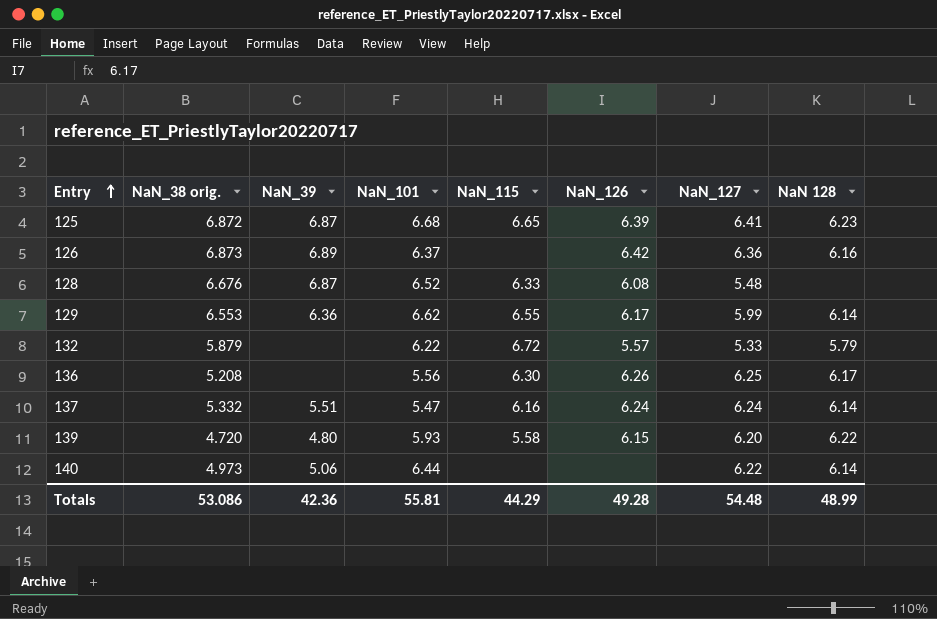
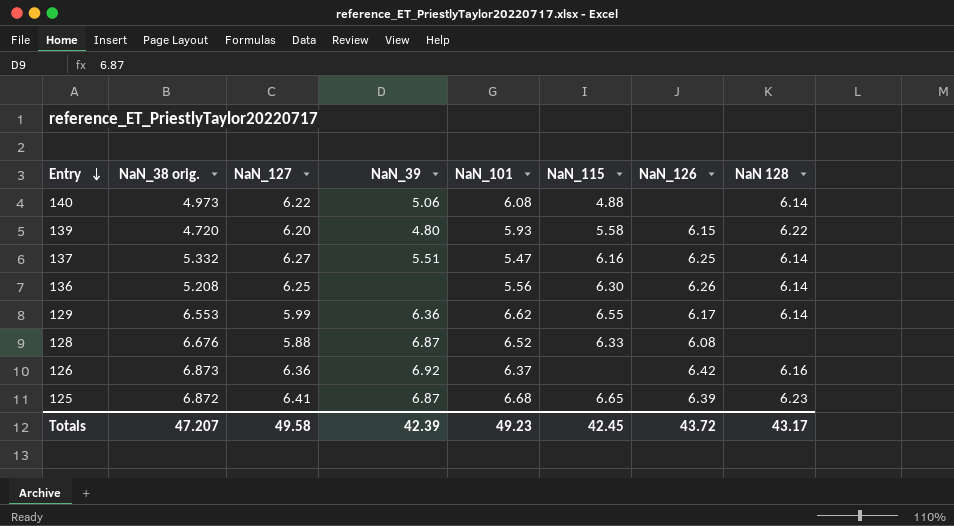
row order: Entry ascending -> Entry descending
column NaN_127 | position: 7 -> 3
row 132: 5.879 | none | 6.22 | 6.72 | 5.57 | 5.33 | 5.79 -> none
140 | NaN_101: 6.44 -> 6.08
140 | NaN_115: none -> 4.88
137 | NaN_127: 6.24 -> 6.27
137 | NaN_126: 6.24 -> 6.25
136 | NaN 128: 6.17 -> 6.14
128 | NaN_127: 5.48 -> 5.88
126 | NaN_39: 6.89 -> 6.92
Totals | NaN_38 orig.: 53.086 -> 47.207
Totals | NaN_127: 54.48 -> 49.58
Totals | NaN_39: 42.36 -> 42.39
Totals | NaN_101: 55.81 -> 49.23
Totals | NaN_115: 44.29 -> 42.45
Totals | NaN_126: 49.28 -> 43.72
Totals | NaN 128: 48.99 -> 43.17

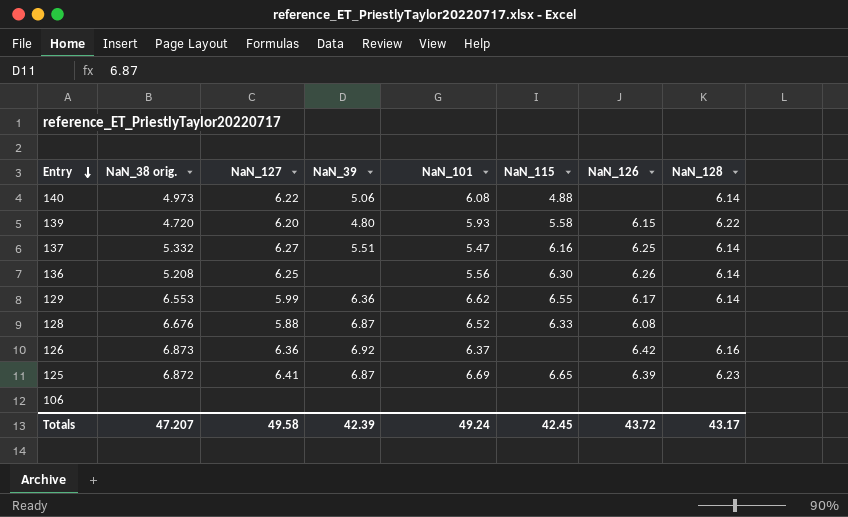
column name: NaN 128 -> NaN_128
125 | NaN_101: 6.68 -> 6.69
row 106: none -> none | none | none | none | none | none | none
Totals | NaN_101: 49.23 -> 49.24

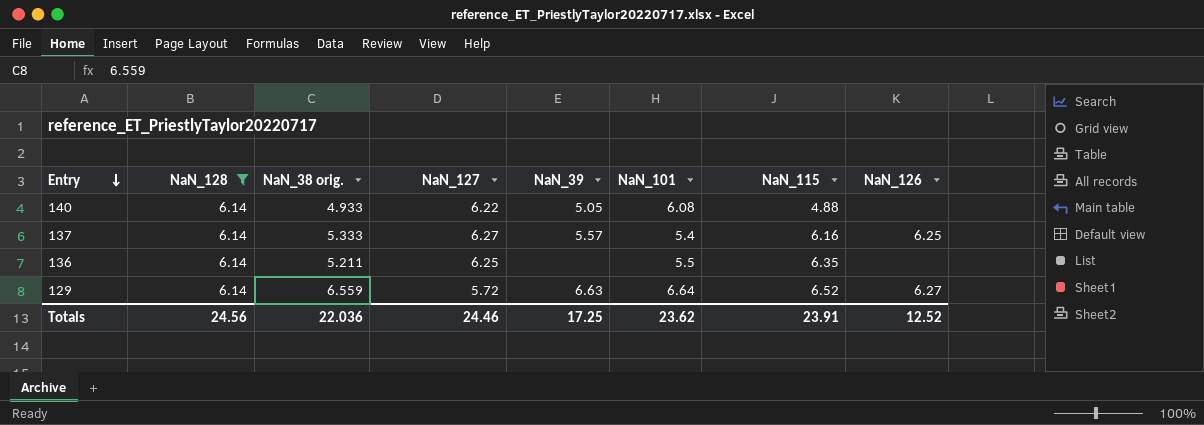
filter: none -> NaN_128 = 6.14
column NaN_128 | position: 8 -> 2
140 | NaN_38 orig.: 4.973 -> 4.933
140 | NaN_39: 5.06 -> 5.05
137 | NaN_38 orig.: 5.332 -> 5.333
137 | NaN_39: 5.51 -> 5.57
137 | NaN_101: 5.47 -> 5.4
136 | NaN_38 orig.: 5.208 -> 5.211
136 | NaN_101: 5.56 -> 5.5
136 | NaN_115: 6.30 -> 6.35
136 | NaN_126: 6.26 -> none
129 | NaN_38 orig.: 6.553 -> 6.559
129 | NaN_127: 5.99 -> 5.72
129 | NaN_39: 6.36 -> 6.63
129 | NaN_101: 6.62 -> 6.64
129 | NaN_115: 6.55 -> 6.52
129 | NaN_126: 6.17 -> 6.27
Totals | NaN_128: 43.17 -> 24.56
Totals | NaN_38 orig.: 47.207 -> 22.036
Totals | NaN_127: 49.58 -> 24.46
Totals | NaN_39: 42.39 -> 17.25
Totals | NaN_101: 49.24 -> 23.62
Totals | NaN_115: 42.45 -> 23.91
Totals | NaN_126: 43.72 -> 12.52

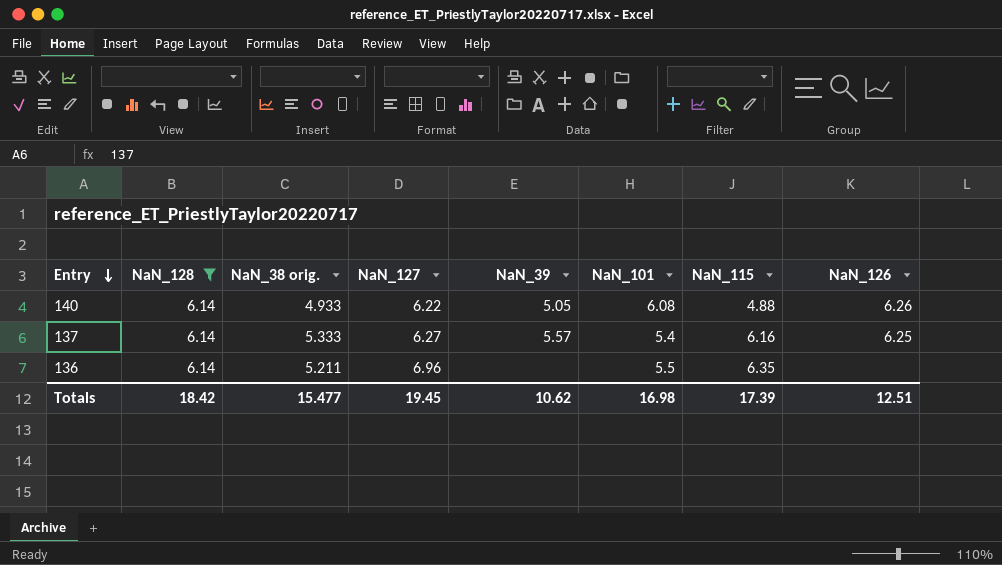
row 129: 6.14 | 6.559 | 5.72 | 6.63 | 6.64 | 6.52 | 6.27 -> none
140 | NaN_126: none -> 6.26
136 | NaN_127: 6.25 -> 6.96
Totals | NaN_128: 24.56 -> 18.42
Totals | NaN_38 orig.: 22.036 -> 15.477
Totals | NaN_127: 24.46 -> 19.45
Totals | NaN_39: 17.25 -> 10.62
Totals | NaN_101: 23.62 -> 16.98
Totals | NaN_115: 23.91 -> 17.39
Totals | NaN_126: 12.52 -> 12.51

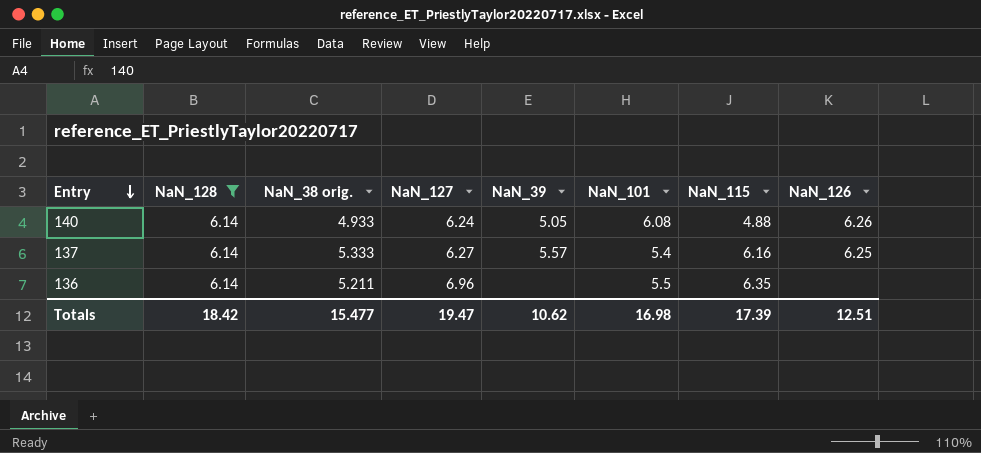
140 | NaN_127: 6.22 -> 6.24
Totals | NaN_127: 19.45 -> 19.47

